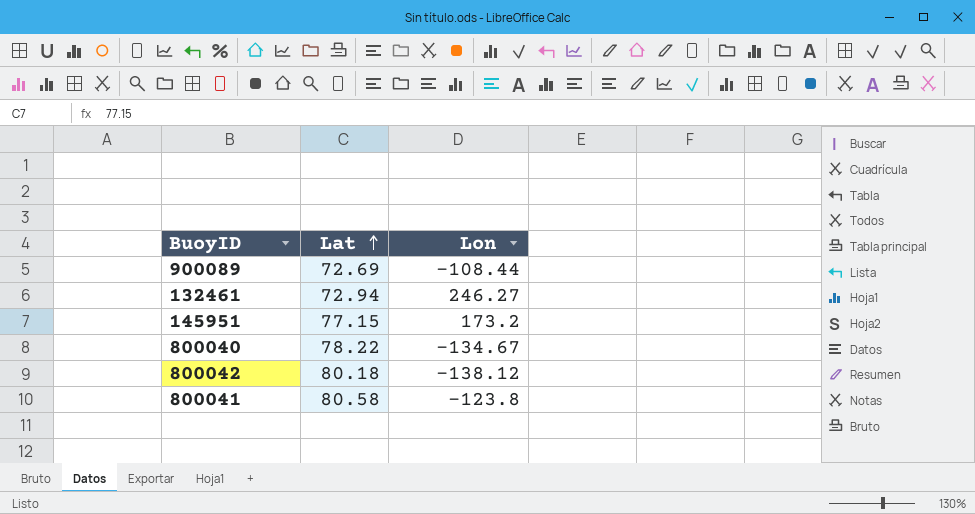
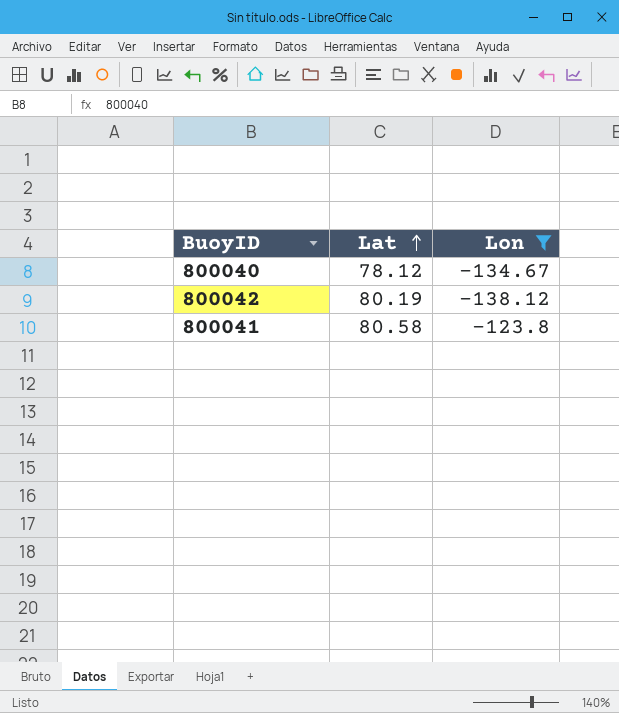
filter: none -> Lon <= -123.8
800040 | Lat: 78.22 -> 78.12
800042 | Lat: 80.18 -> 80.19

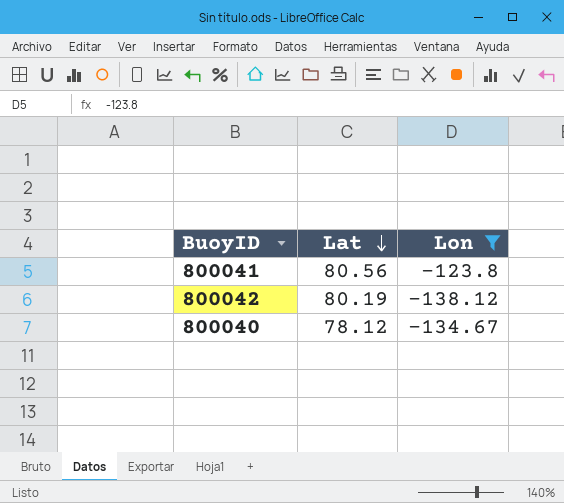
row order: Lat ascending -> Lat descending
800041 | Lat: 80.58 -> 80.56

